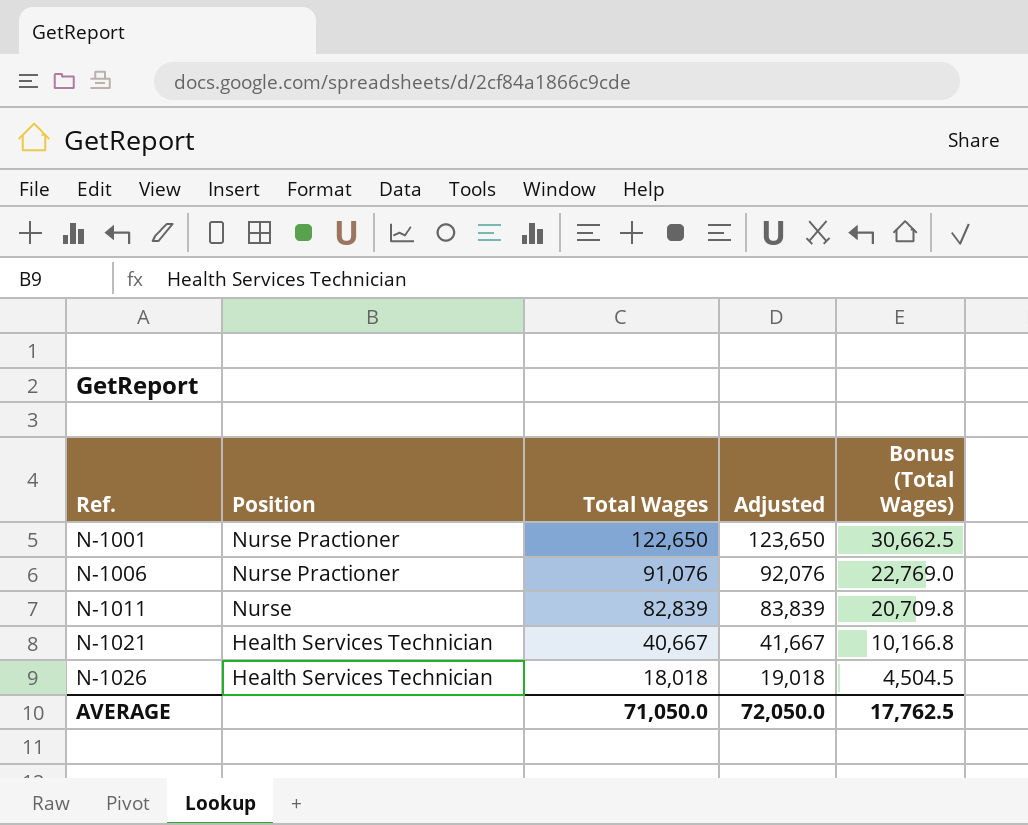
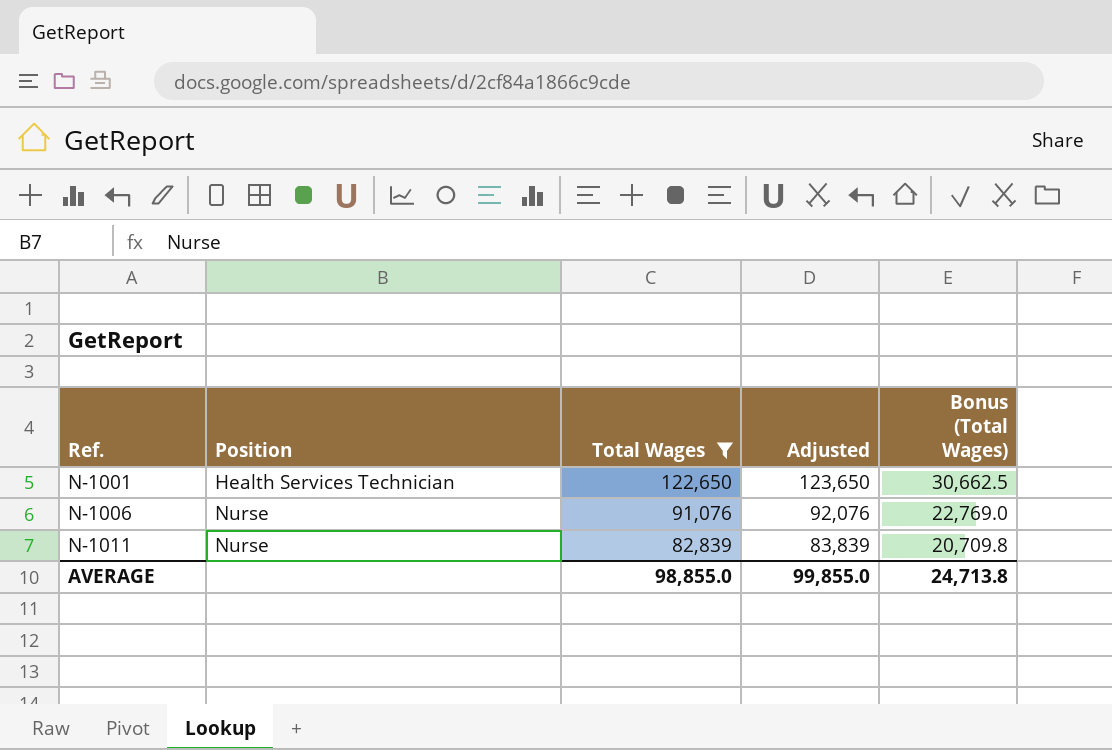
filter: none -> Total Wages >= 82,839
N-1001 | Position: Nurse Practioner -> Health Services Technician
N-1006 | Position: Nurse Practioner -> Nurse
AVERAGE | Total Wages: 71,050.0 -> 98,855.0
AVERAGE | Adjusted: 72,050.0 -> 99,855.0
AVERAGE | Bonus (Total Wages): 17,762.5 -> 24,713.8

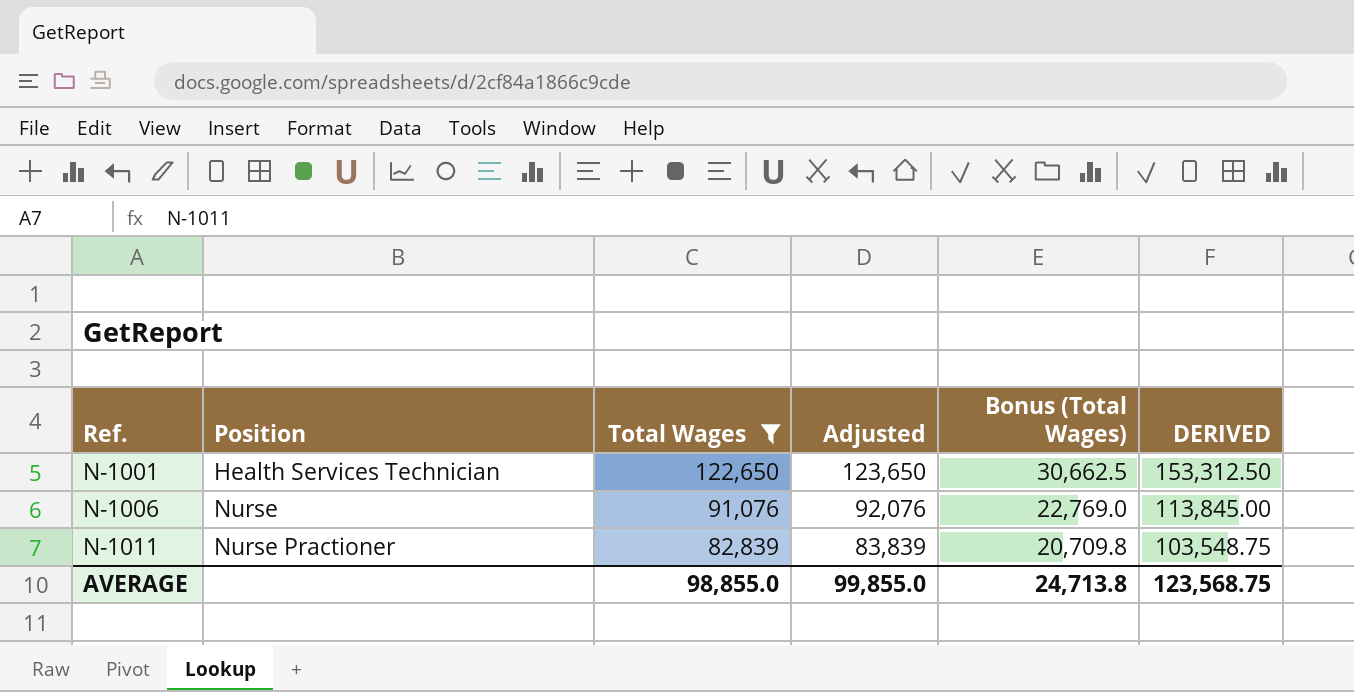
column DERIVED | formula: none -> [Total Wages] * 1.25
N-1011 | Position: Nurse -> Nurse Practioner

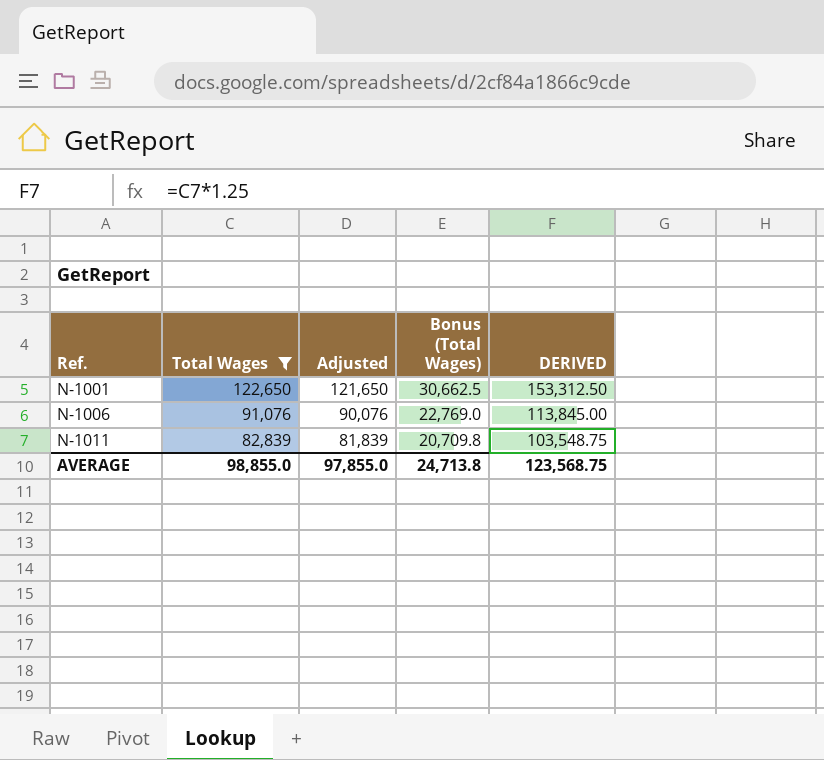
column Position | position: 2 -> none
column Adjusted | formula: [Total Wages] + 1000 -> [Total Wages] - 1000
AVERAGE | Adjusted: 99,855.0 -> 97,855.0

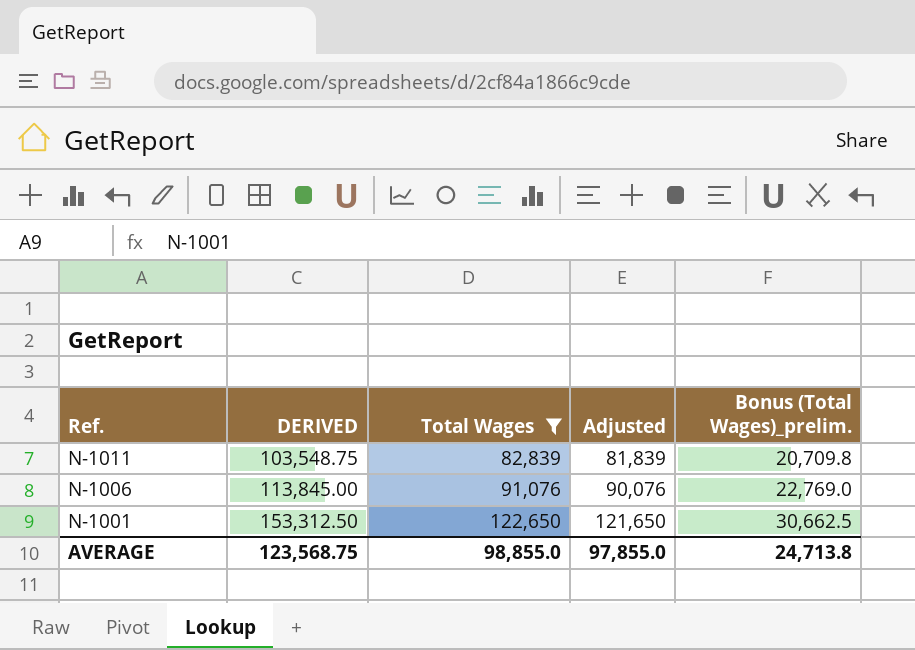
row order: Ref. ascending -> Ref. descending
column DERIVED | position: 5 -> 2
column name: Bonus (Total Wages) -> Bonus (Total Wages)_prelim.

